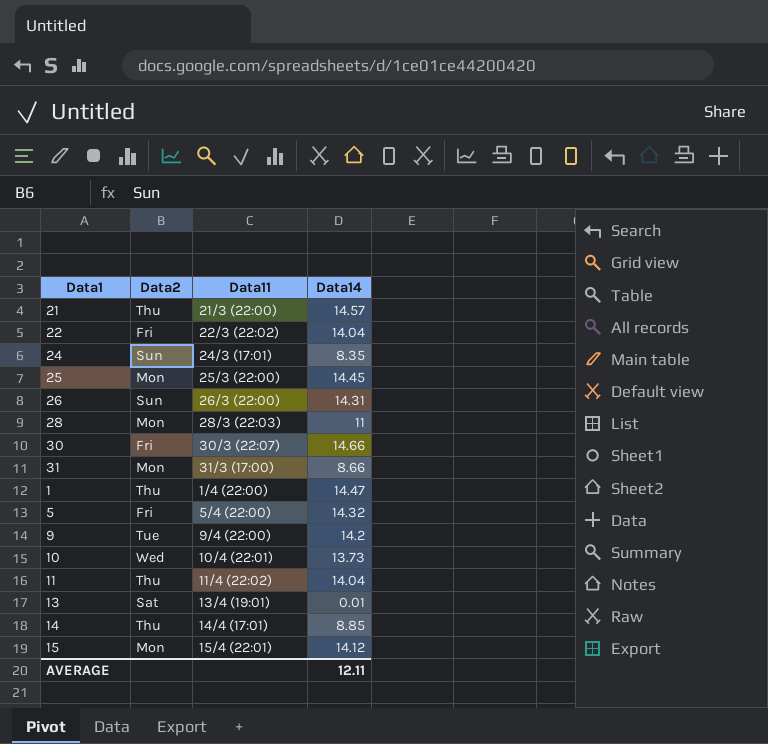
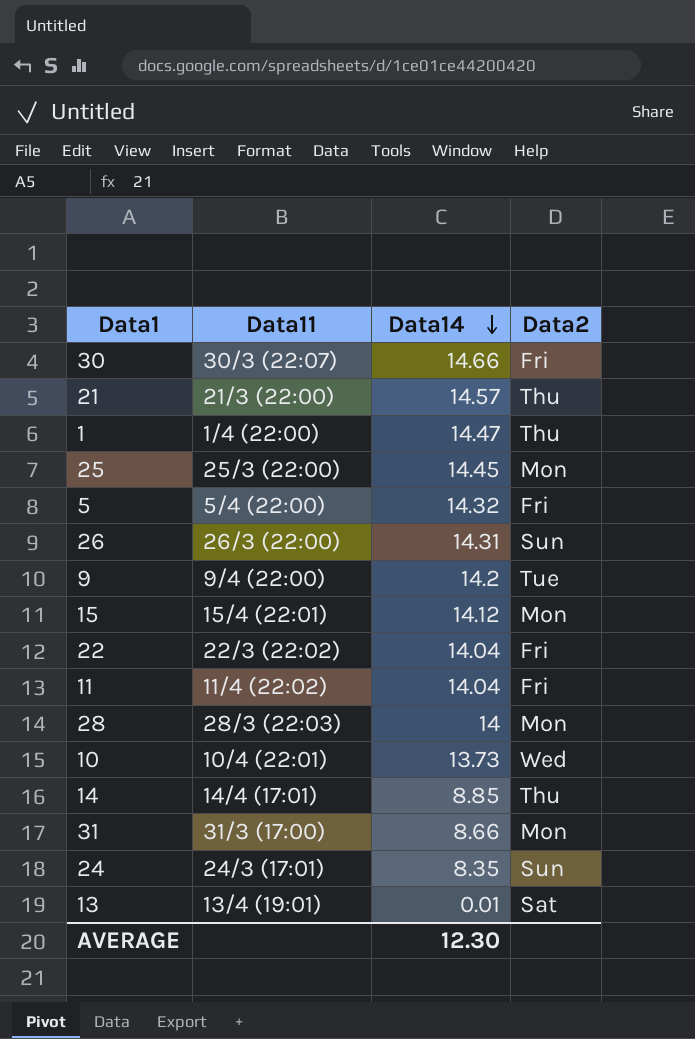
row order: none -> Data14 descending
column Data2 | position: 2 -> 4
11 | Data2: Thu -> Fri
28 | Data14: 11 -> 14
AVERAGE | Data14: 12.11 -> 12.30

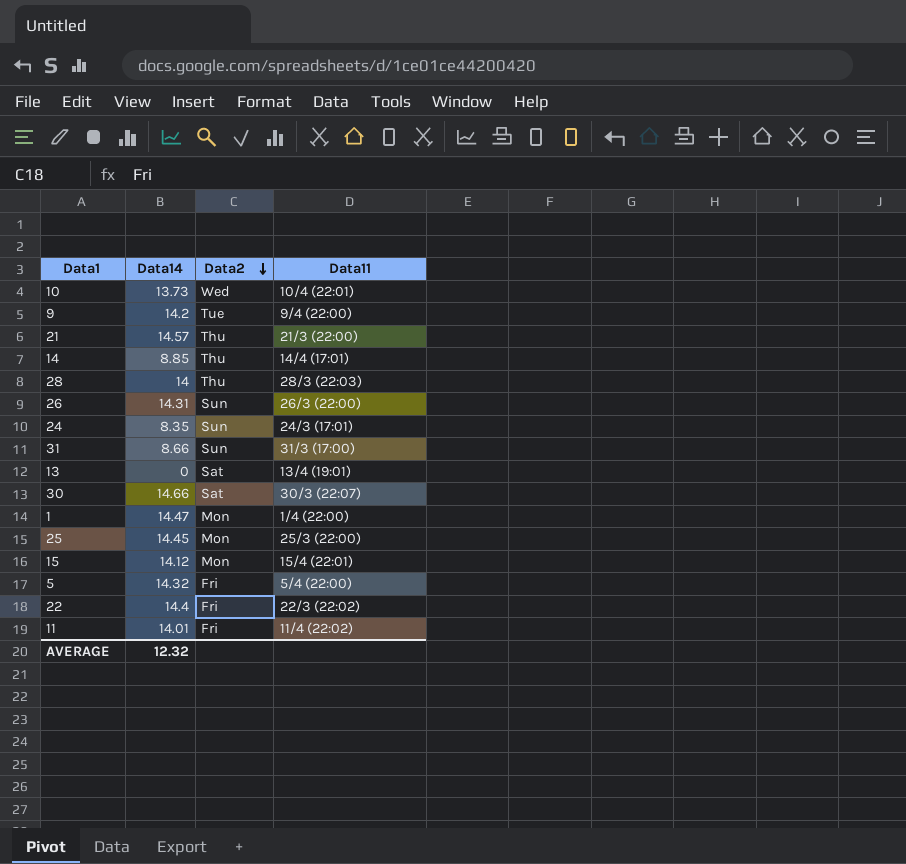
row order: Data14 descending -> Data2 descending
column Data11 | position: 2 -> 4
28 | Data2: Mon -> Thu
31 | Data2: Mon -> Sun
13 | Data14: 0.01 -> 0
30 | Data2: Fri -> Sat
1 | Data2: Thu -> Mon
22 | Data14: 14.04 -> 14.4
11 | Data14: 14.04 -> 14.01
AVERAGE | Data14: 12.30 -> 12.32

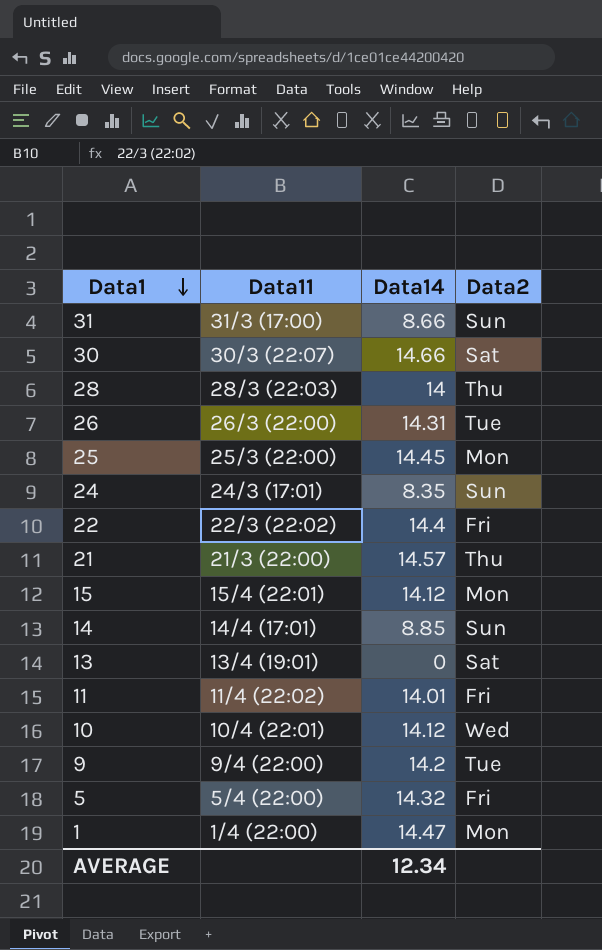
row order: Data2 descending -> Data1 descending
column Data11 | position: 4 -> 2
26 | Data2: Sun -> Tue
14 | Data2: Thu -> Sun
10 | Data14: 13.73 -> 14.12
AVERAGE | Data14: 12.32 -> 12.34

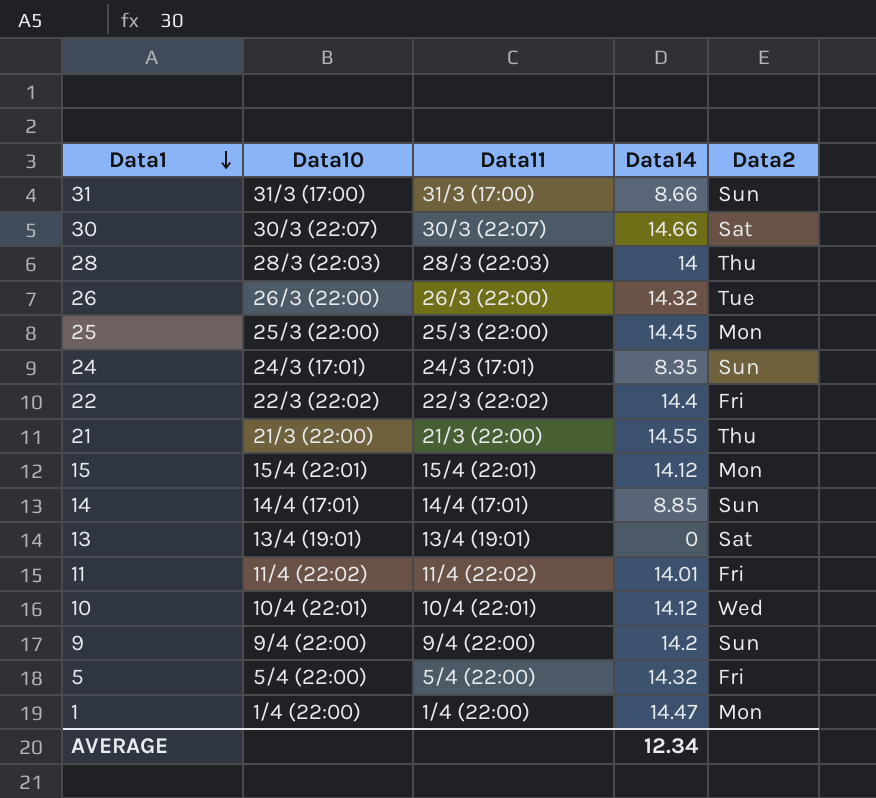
column Data10 | position: none -> 2
26 | Data14: 14.31 -> 14.32
21 | Data14: 14.57 -> 14.55
9 | Data2: Tue -> Sun

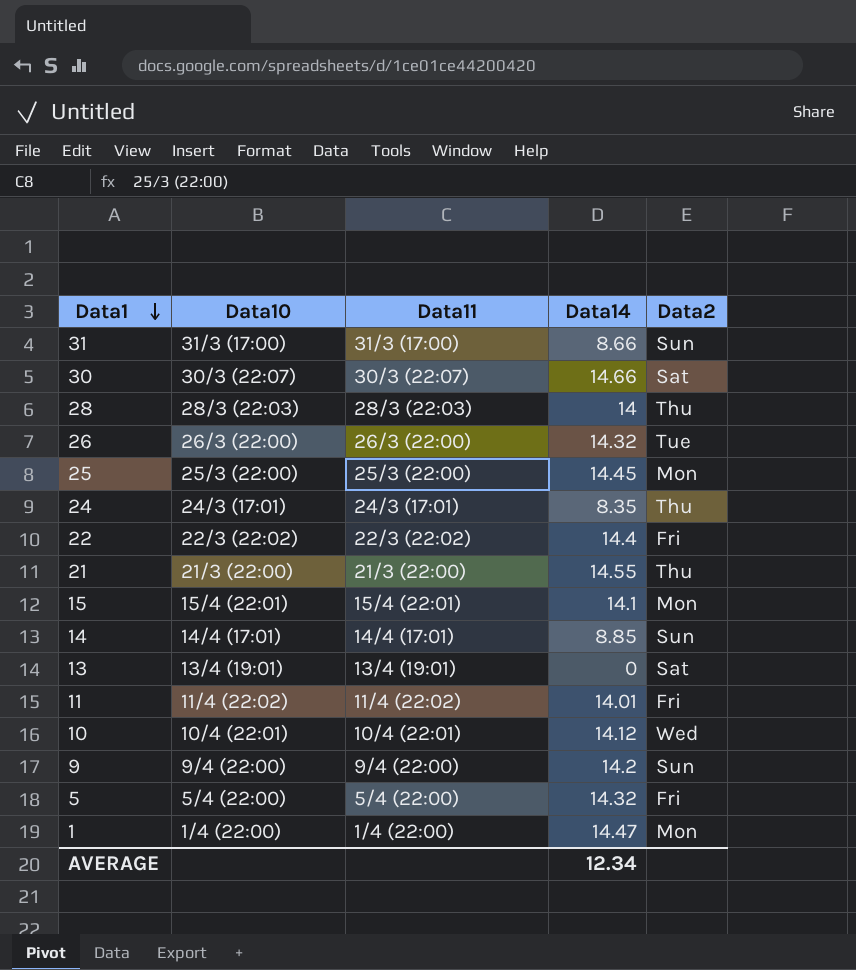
24 | Data2: Sun -> Thu
15 | Data14: 14.12 -> 14.1

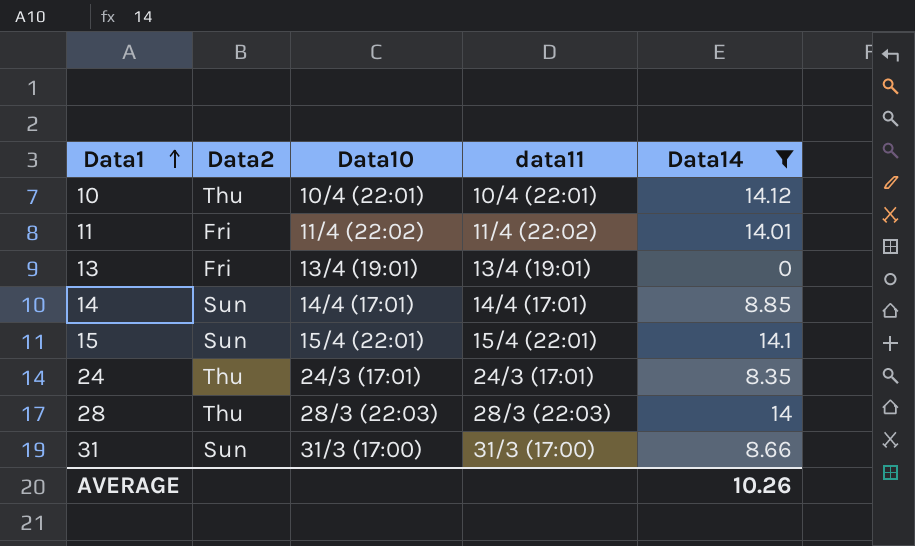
filter: none -> Data14 <= 14.12
row order: Data1 descending -> Data1 ascending
column Data2 | position: 5 -> 2
column name: Data11 -> data11
10 | Data2: Wed -> Thu
13 | Data2: Sat -> Fri
15 | Data2: Mon -> Sun
AVERAGE | Data14: 12.34 -> 10.26

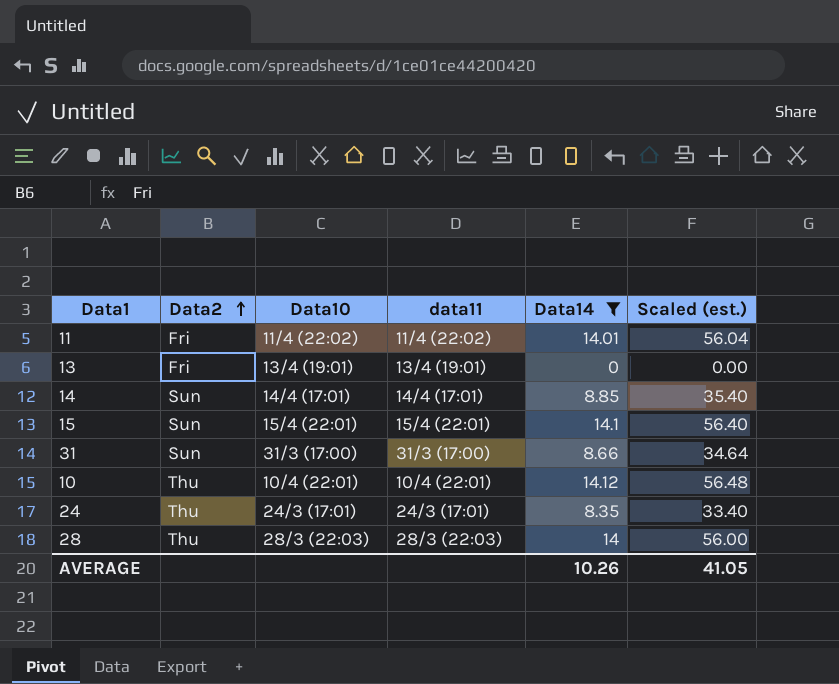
row order: Data1 ascending -> Data2 ascending
column Scaled (est.) | formula: none -> [Data14] * 4

